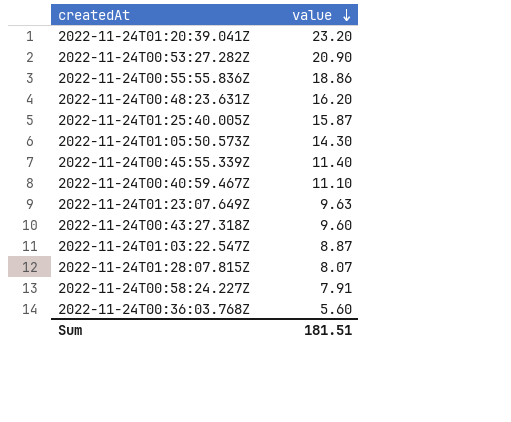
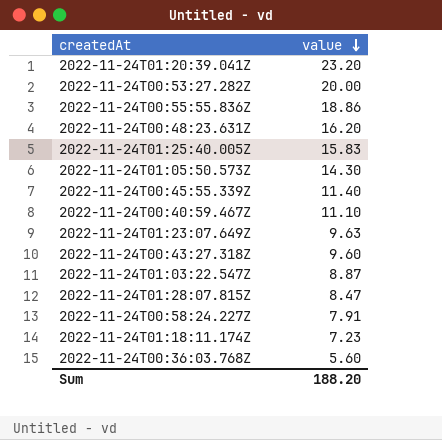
2022-11-24T00:53:27.282Z | value: 20.90 -> 20.00
2022-11-24T01:25:40.005Z | value: 15.87 -> 15.83
2022-11-24T01:28:07.815Z | value: 8.07 -> 8.47
row 2022-11-24T01:18:11.174Z: none -> 7.23
Sum | value: 181.51 -> 188.20

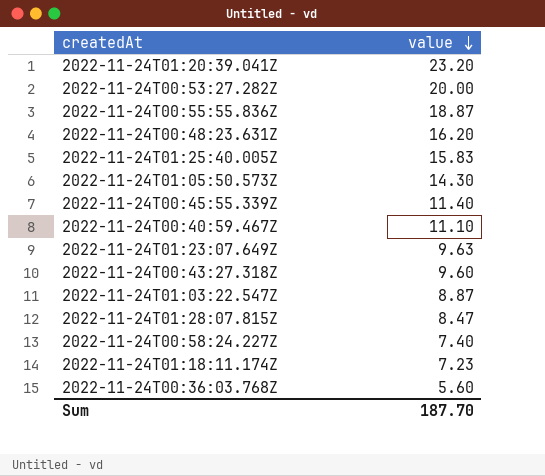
2022-11-24T00:55:55.836Z | value: 18.86 -> 18.87
2022-11-24T00:58:24.227Z | value: 7.91 -> 7.40
Sum | value: 188.20 -> 187.70

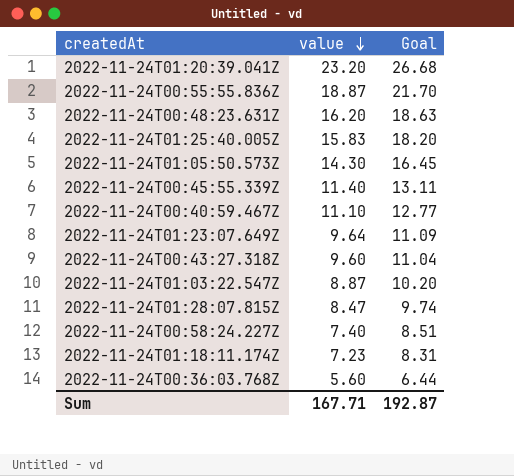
column Goal | formula: none -> [value] * 1.15
row 2022-11-24T00:53:27.282Z: 20.00 -> none
2022-11-24T01:23:07.649Z | value: 9.63 -> 9.64
Sum | value: 187.70 -> 167.71

